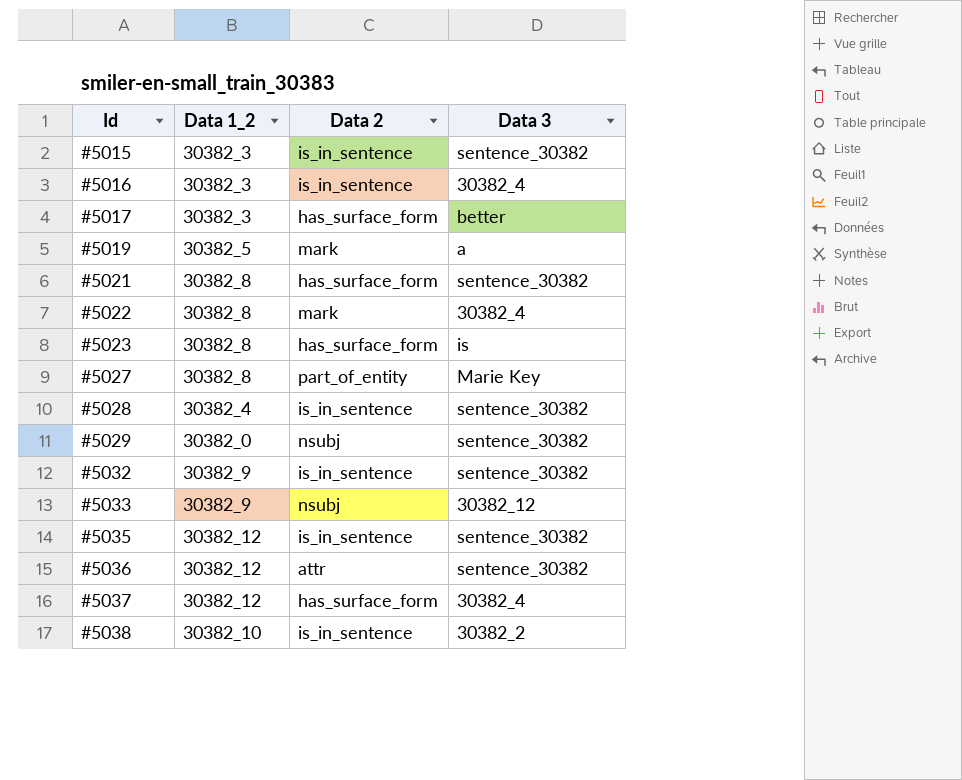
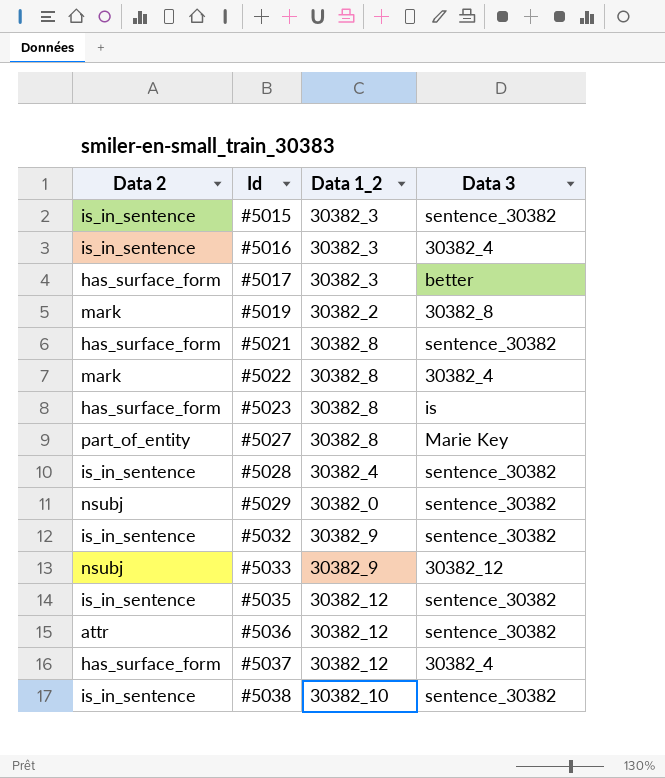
column Data 2 | position: 3 -> 1
#5019 | Data 1_2: 30382_5 -> 30382_2
#5019 | Data 3: a -> 30382_8
#5038 | Data 3: 30382_2 -> sentence_30382

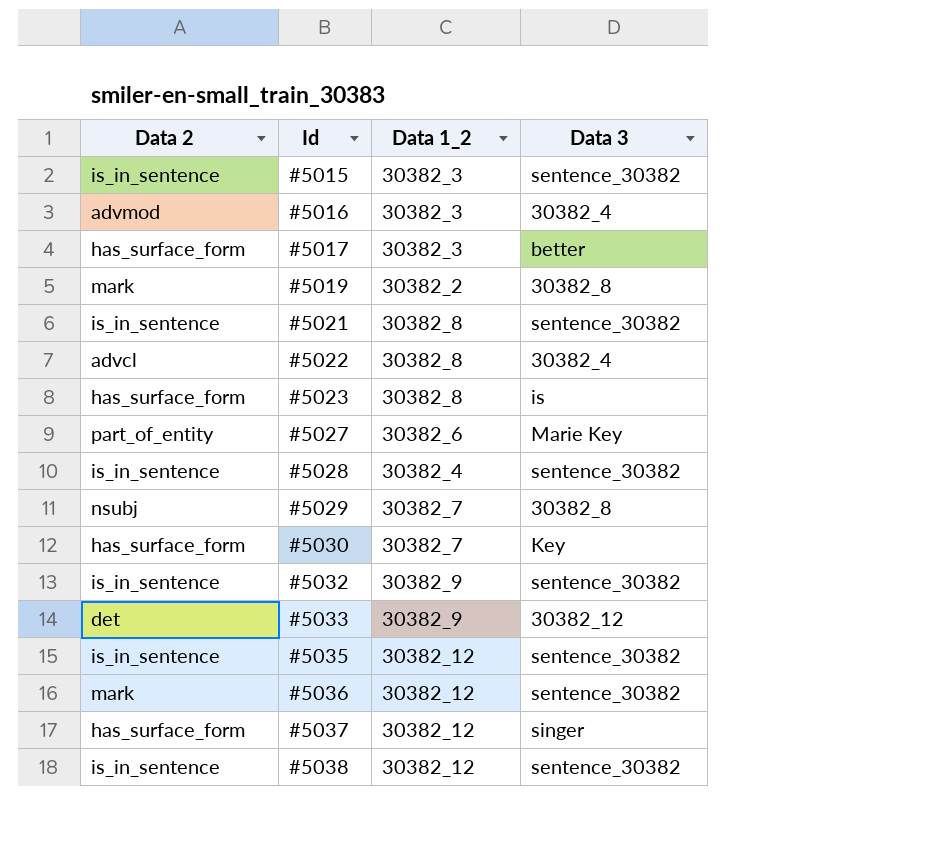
#5016 | Data 2: is_in_sentence -> advmod
#5021 | Data 2: has_surface_form -> is_in_sentence
#5022 | Data 2: mark -> advcl
#5027 | Data 1_2: 30382_8 -> 30382_6
#5029 | Data 1_2: 30382_0 -> 30382_7
#5029 | Data 3: sentence_30382 -> 30382_8
row #5030: none -> has_surface_form | 30382_7 | Key
#5033 | Data 2: nsubj -> det
#5036 | Data 2: attr -> mark
#5037 | Data 3: 30382_4 -> singer
#5038 | Data 1_2: 30382_10 -> 30382_12

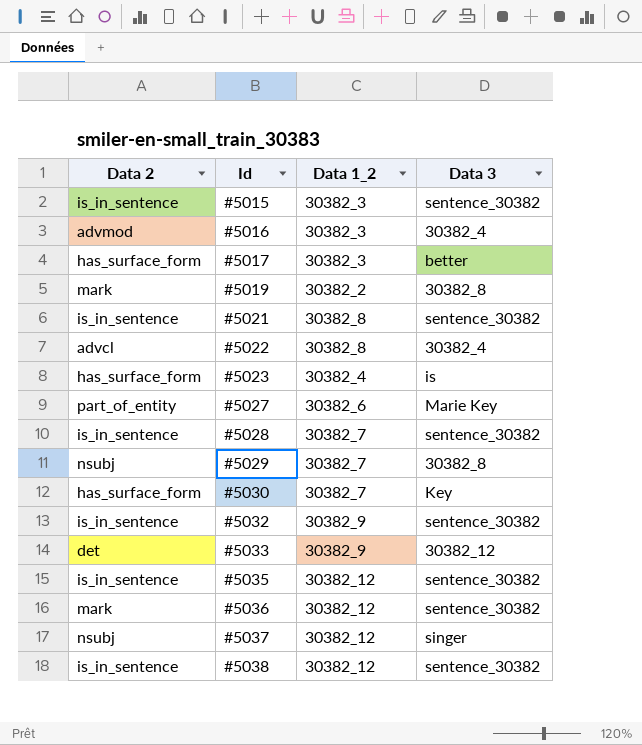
#5023 | Data 1_2: 30382_8 -> 30382_4
#5028 | Data 1_2: 30382_4 -> 30382_7
#5037 | Data 2: has_surface_form -> nsubj

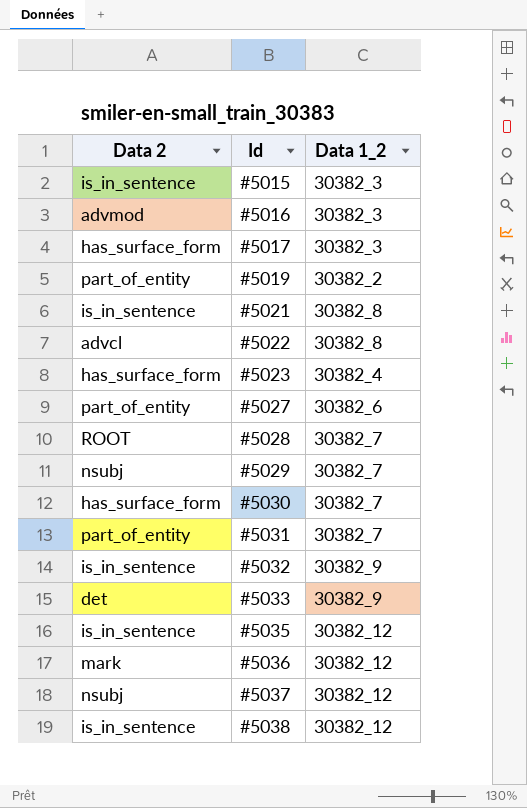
column Data 3 | position: 4 -> none
#5019 | Data 2: mark -> part_of_entity
#5028 | Data 2: is_in_sentence -> ROOT
row #5031: none -> part_of_entity | 30382_7

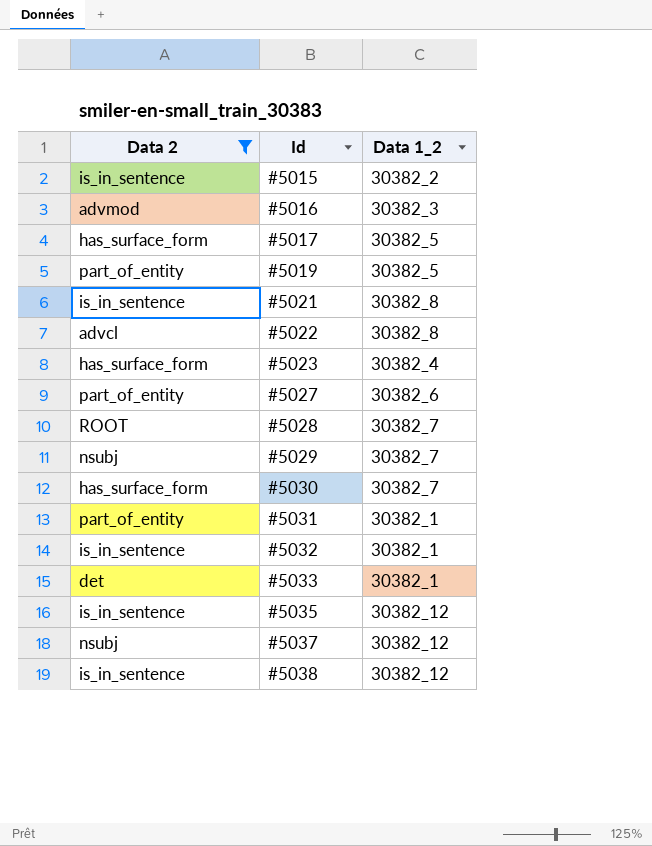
filter: none -> Data 2 != mark
#5015 | Data 1_2: 30382_3 -> 30382_2
#5017 | Data 1_2: 30382_3 -> 30382_5
#5019 | Data 1_2: 30382_2 -> 30382_5
#5031 | Data 1_2: 30382_7 -> 30382_1
#5032 | Data 1_2: 30382_9 -> 30382_1
#5033 | Data 1_2: 30382_9 -> 30382_1

